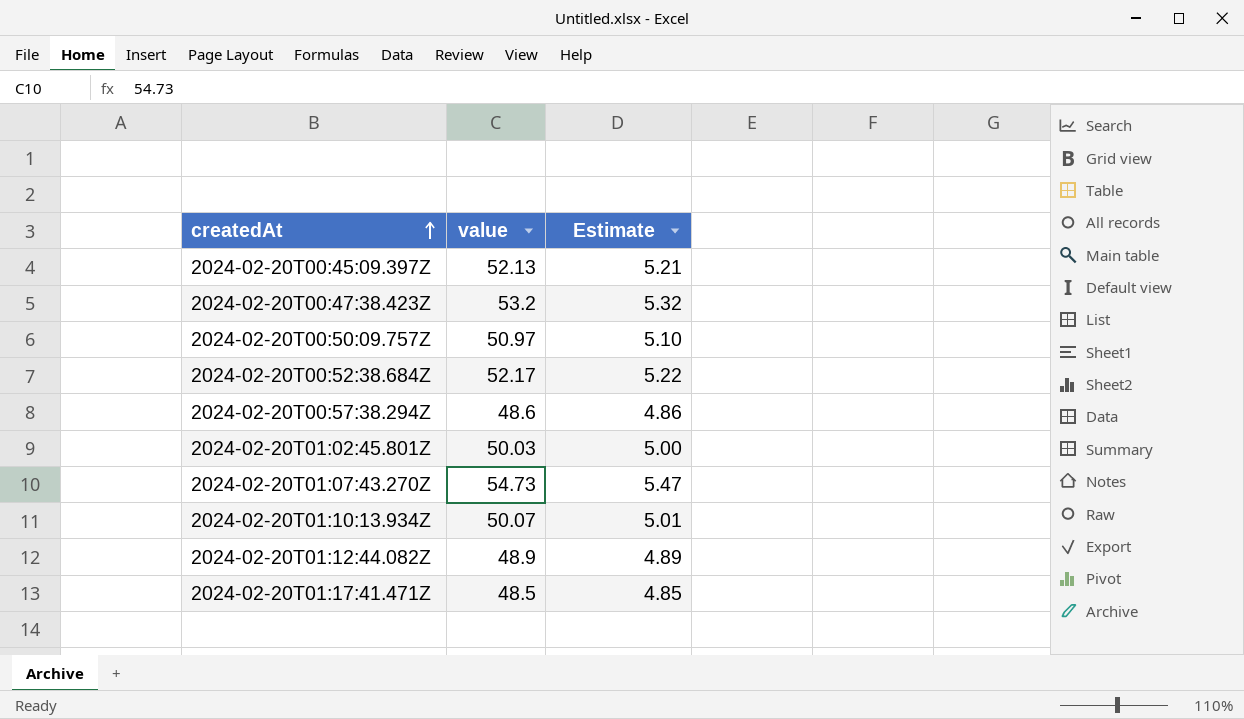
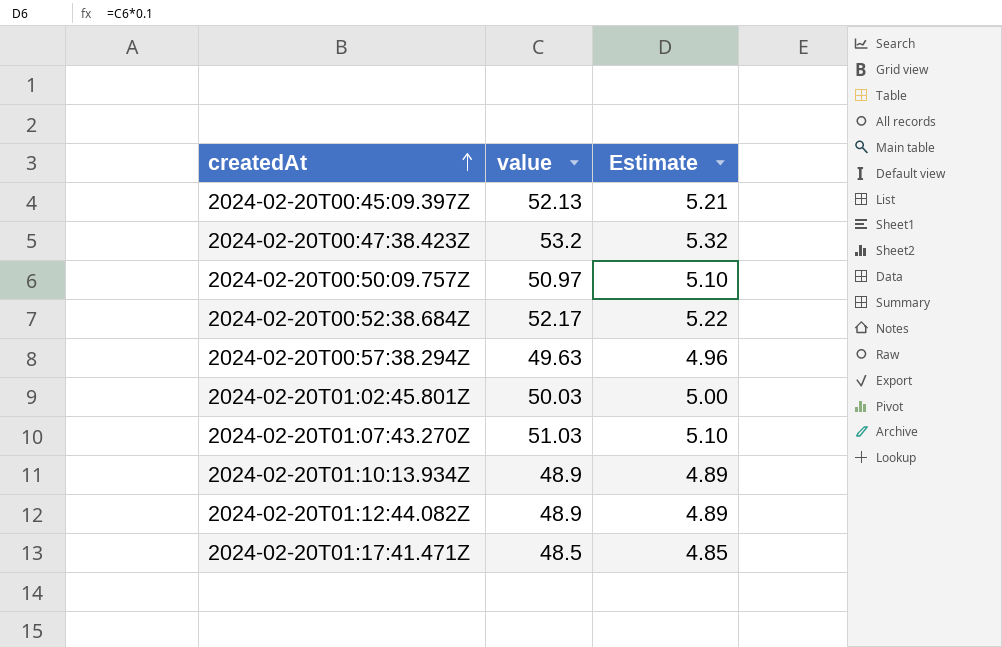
2024-02-20T00:57:38.294Z | value: 48.6 -> 49.63
2024-02-20T00:57:38.294Z | Estimate: 4.86 -> 4.96
2024-02-20T01:07:43.270Z | value: 54.73 -> 51.03
2024-02-20T01:07:43.270Z | Estimate: 5.47 -> 5.10
2024-02-20T01:10:13.934Z | value: 50.07 -> 48.9
2024-02-20T01:10:13.934Z | Estimate: 5.01 -> 4.89

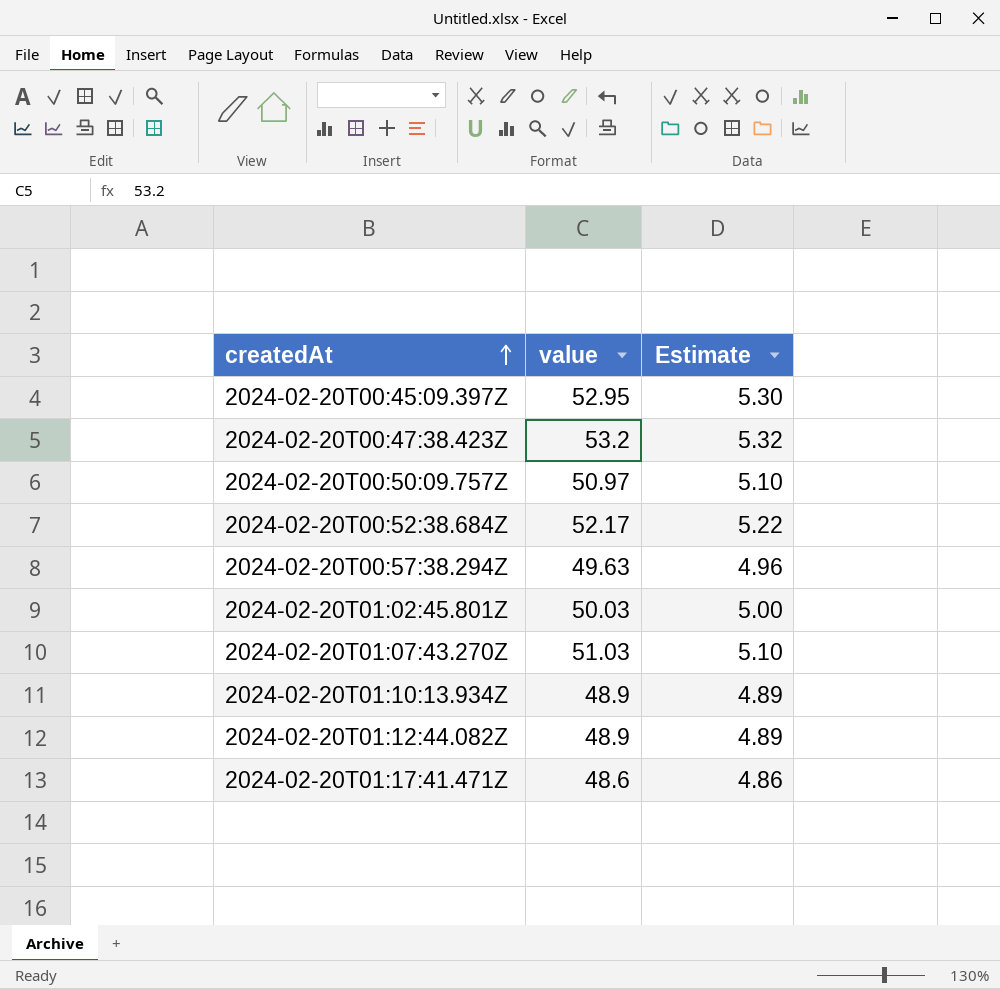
2024-02-20T00:45:09.397Z | value: 52.13 -> 52.95
2024-02-20T00:45:09.397Z | Estimate: 5.21 -> 5.30
2024-02-20T01:17:41.471Z | value: 48.5 -> 48.6
2024-02-20T01:17:41.471Z | Estimate: 4.85 -> 4.86

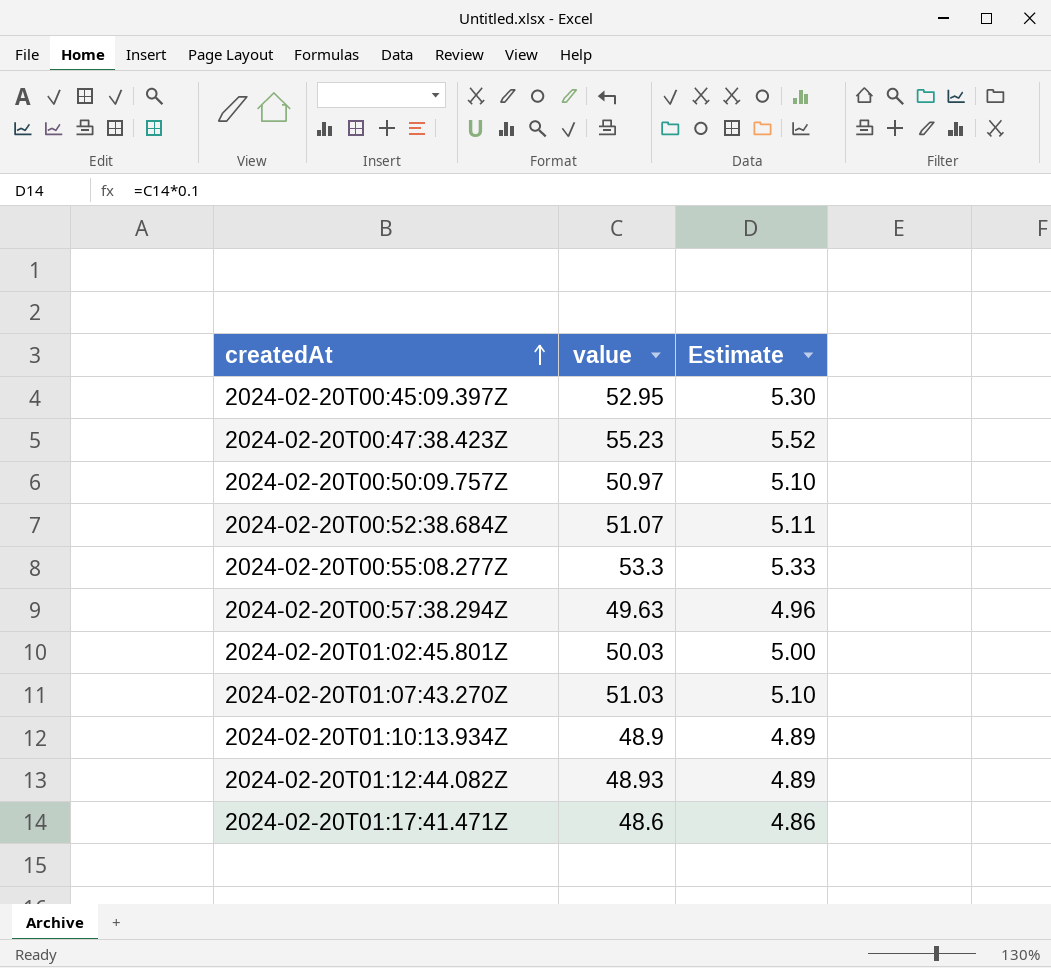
2024-02-20T00:47:38.423Z | value: 53.2 -> 55.23
2024-02-20T00:47:38.423Z | Estimate: 5.32 -> 5.52
2024-02-20T00:52:38.684Z | value: 52.17 -> 51.07
2024-02-20T00:52:38.684Z | Estimate: 5.22 -> 5.11
row 2024-02-20T00:55:08.277Z: none -> 53.3 | 5.33
2024-02-20T01:12:44.082Z | value: 48.9 -> 48.93

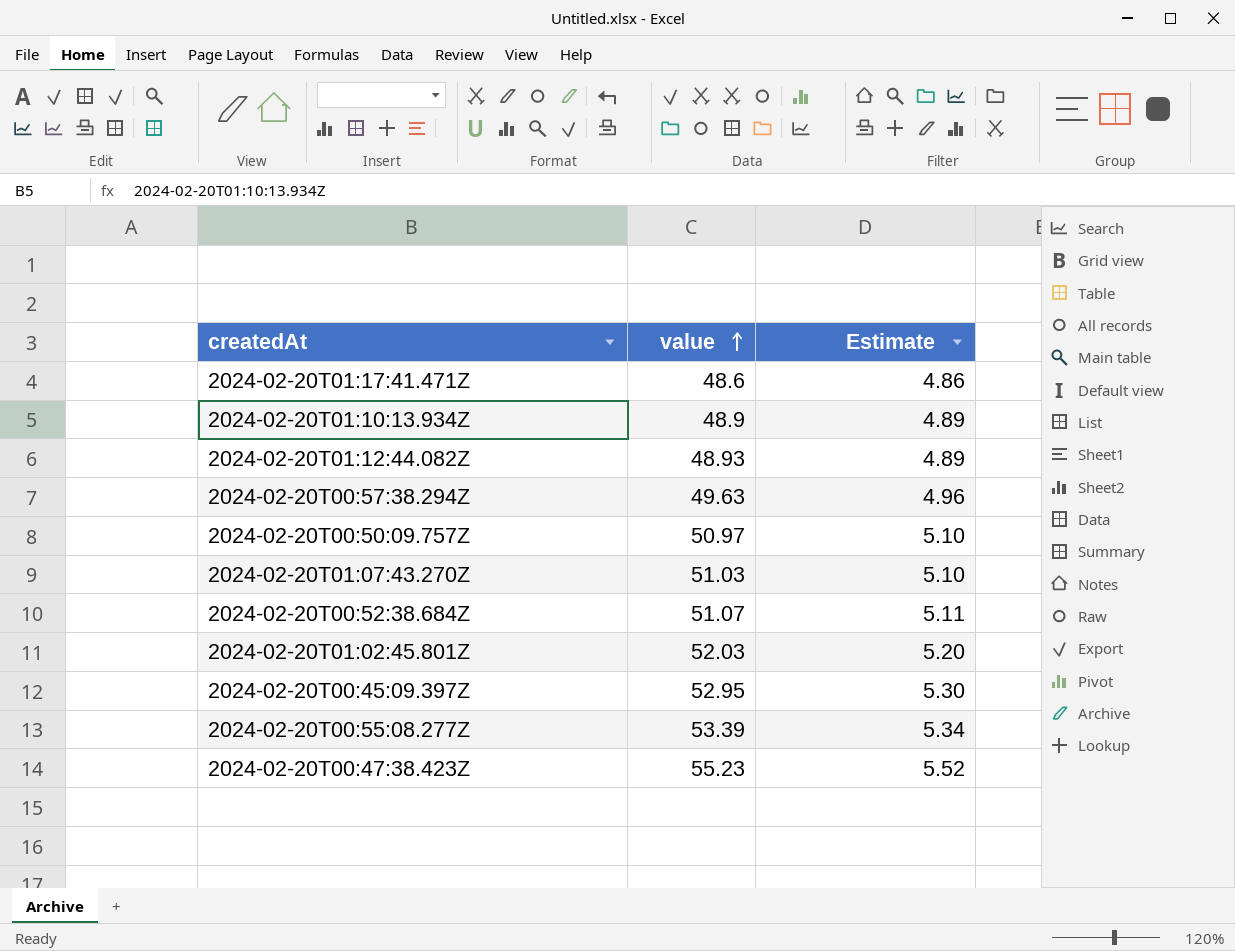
row order: createdAt ascending -> value ascending
2024-02-20T01:02:45.801Z | value: 50.03 -> 52.03
2024-02-20T01:02:45.801Z | Estimate: 5.00 -> 5.20
2024-02-20T00:55:08.277Z | value: 53.3 -> 53.39
2024-02-20T00:55:08.277Z | Estimate: 5.33 -> 5.34

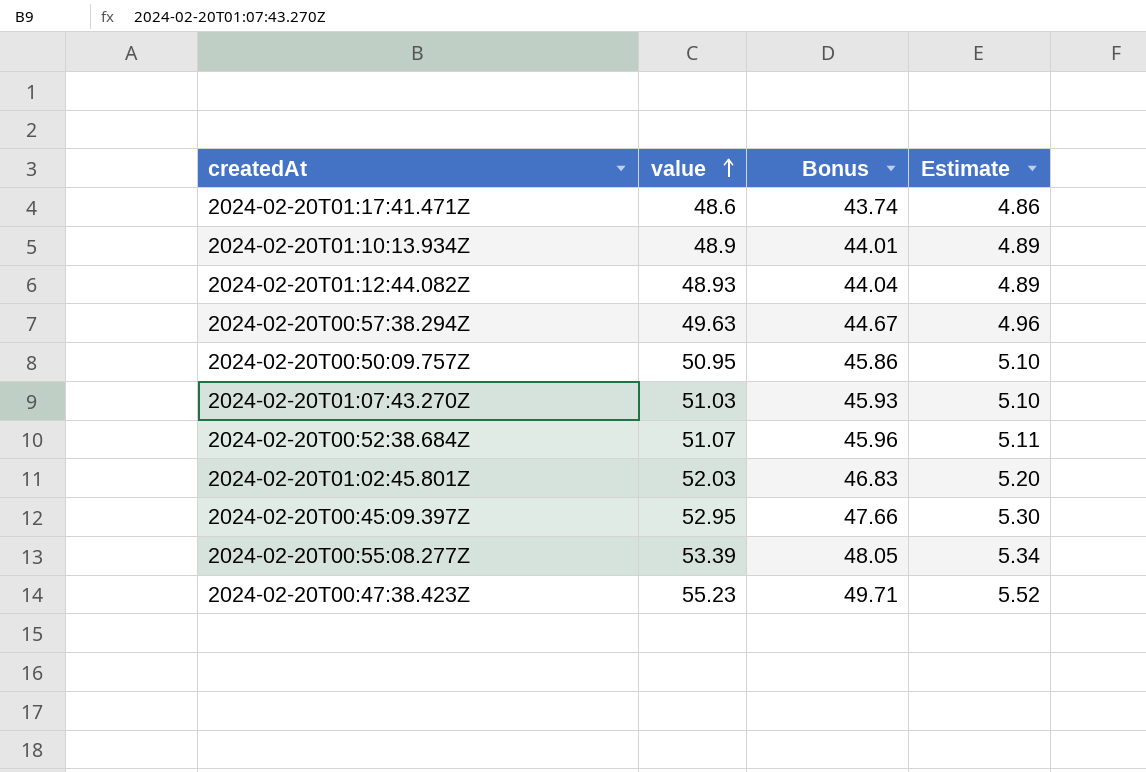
column Bonus | formula: none -> [value] * 0.9
2024-02-20T00:50:09.757Z | value: 50.97 -> 50.95

